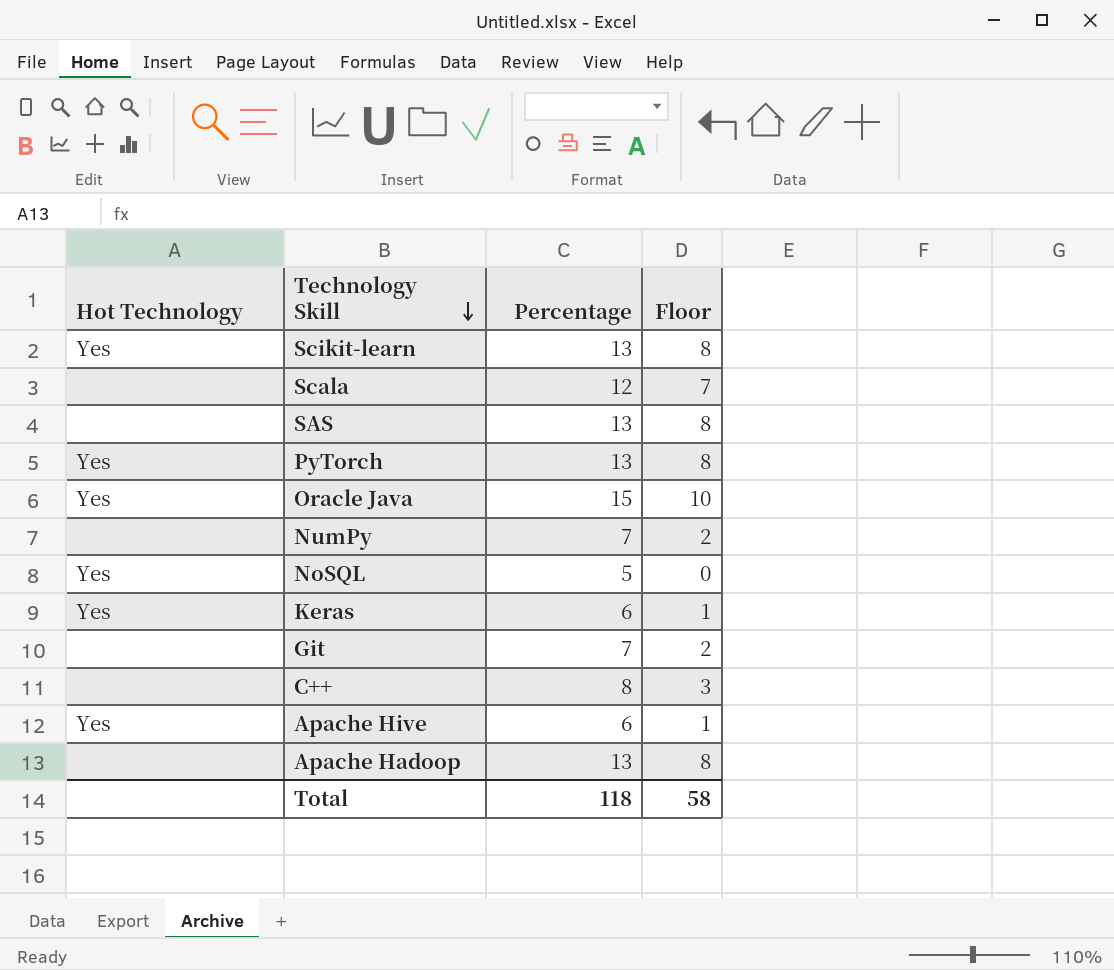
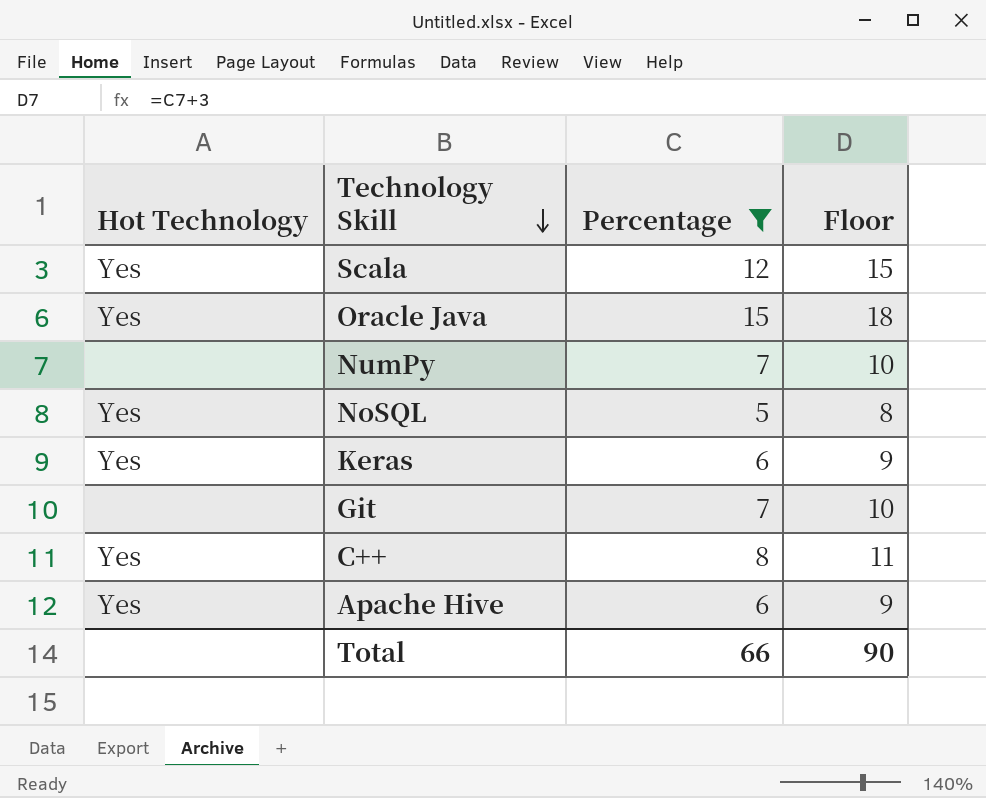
filter: none -> Percentage != 13
column Floor | formula: [Percentage] - 5 -> [Percentage] + 3
Scala | Hot Technology: none -> Yes
C++ | Hot Technology: none -> Yes
Total | Percentage: 118 -> 66
Total | Floor: 58 -> 90

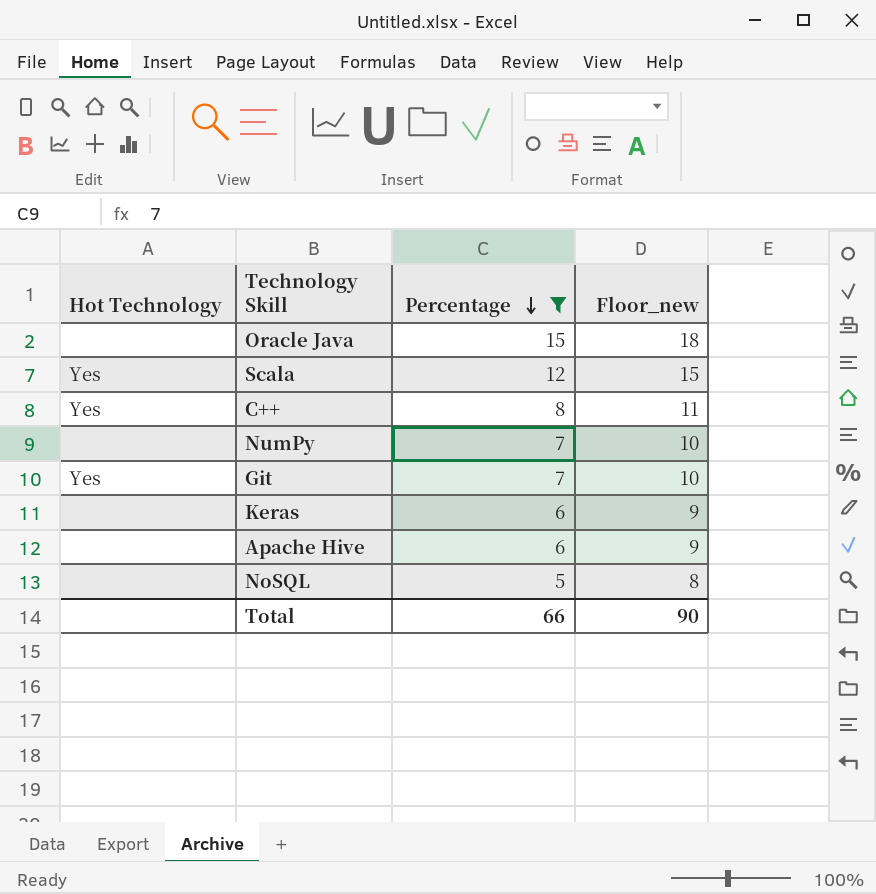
row order: Technology Skill descending -> Percentage descending
column name: Floor -> Floor_new
Oracle Java | Hot Technology: Yes -> none
Git | Hot Technology: none -> Yes
Keras | Hot Technology: Yes -> none
Apache Hive | Hot Technology: Yes -> none
NoSQL | Hot Technology: Yes -> none

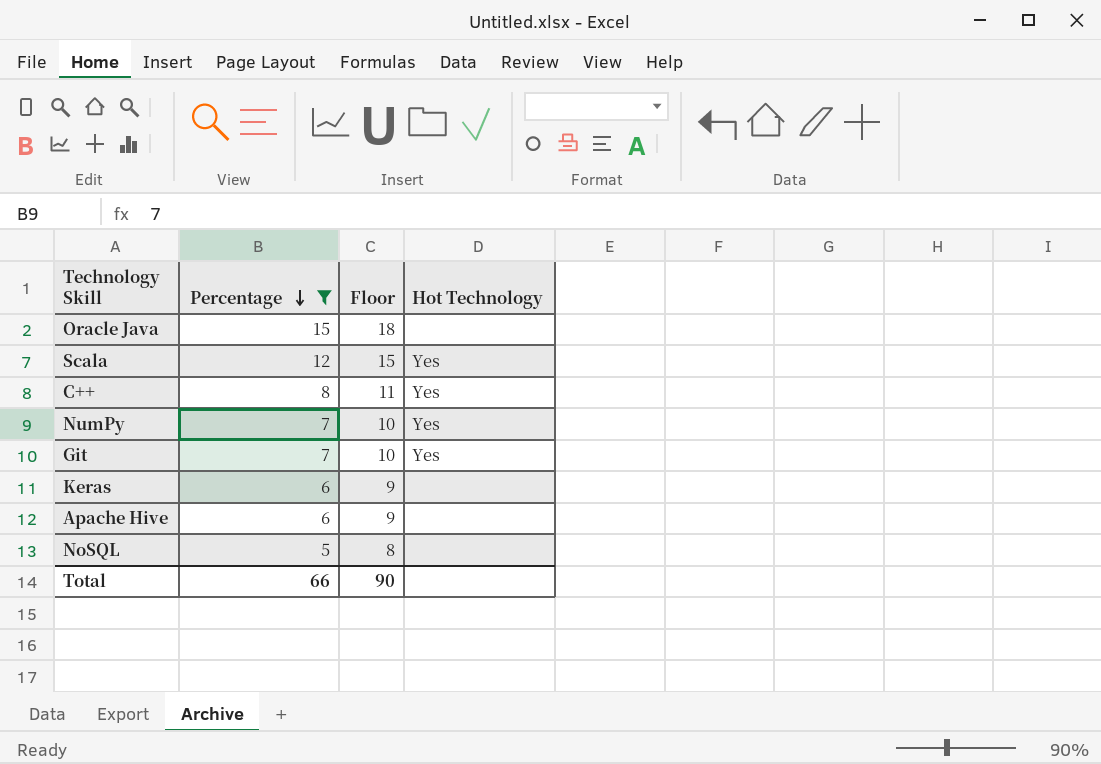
column name: Floor_new -> Floor
column Hot Technology | position: 1 -> 4
NumPy | Hot Technology: none -> Yes

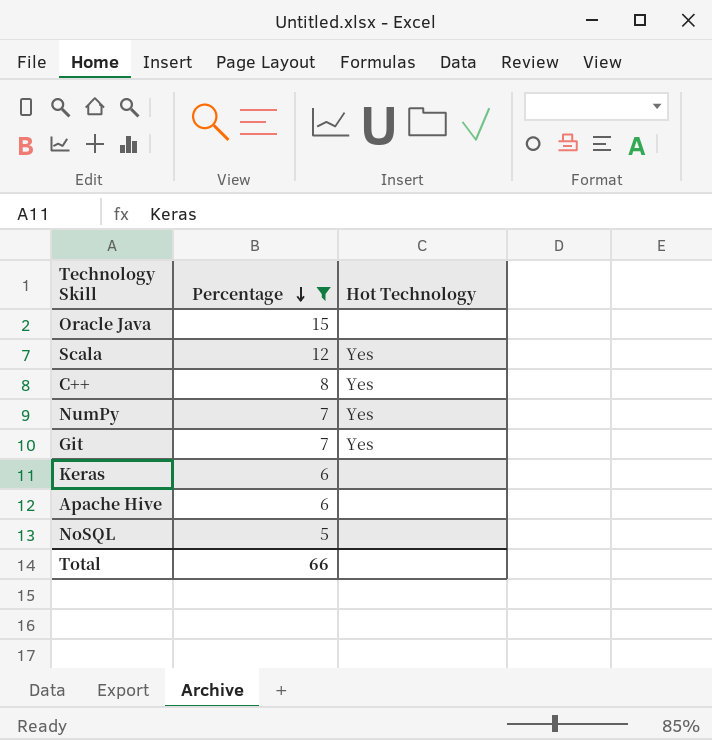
column Floor | formula: [Percentage] + 3 -> none

